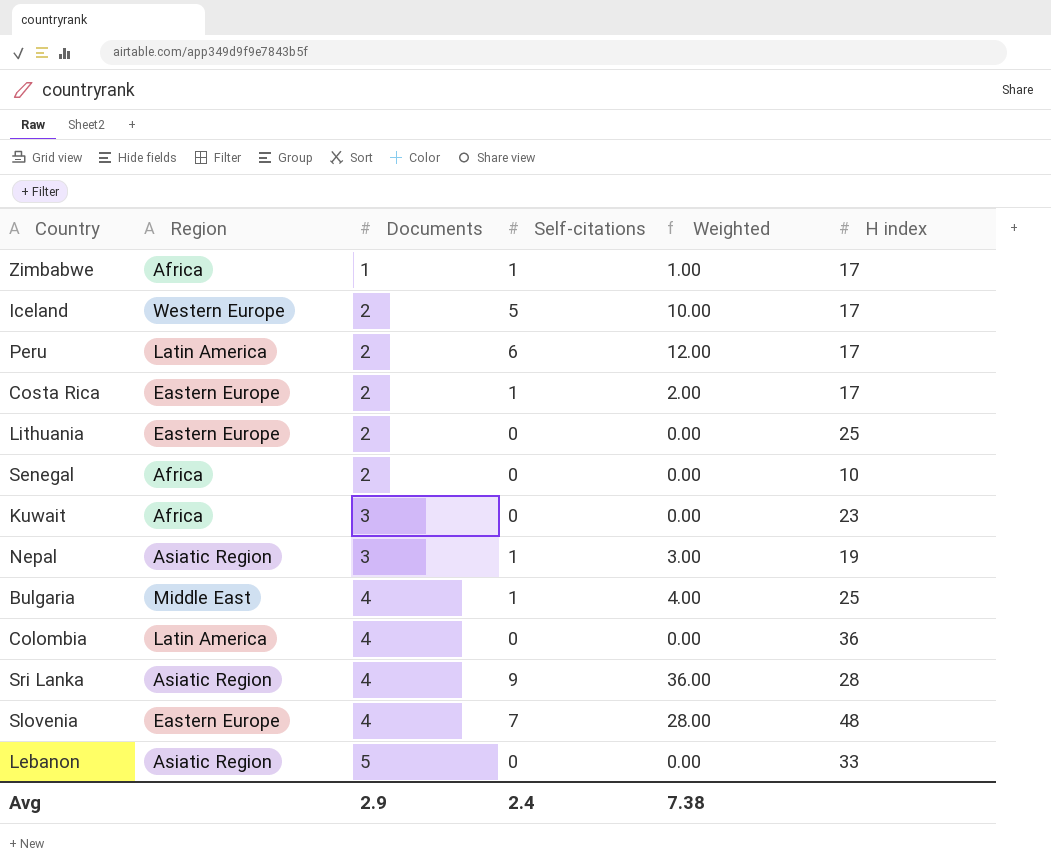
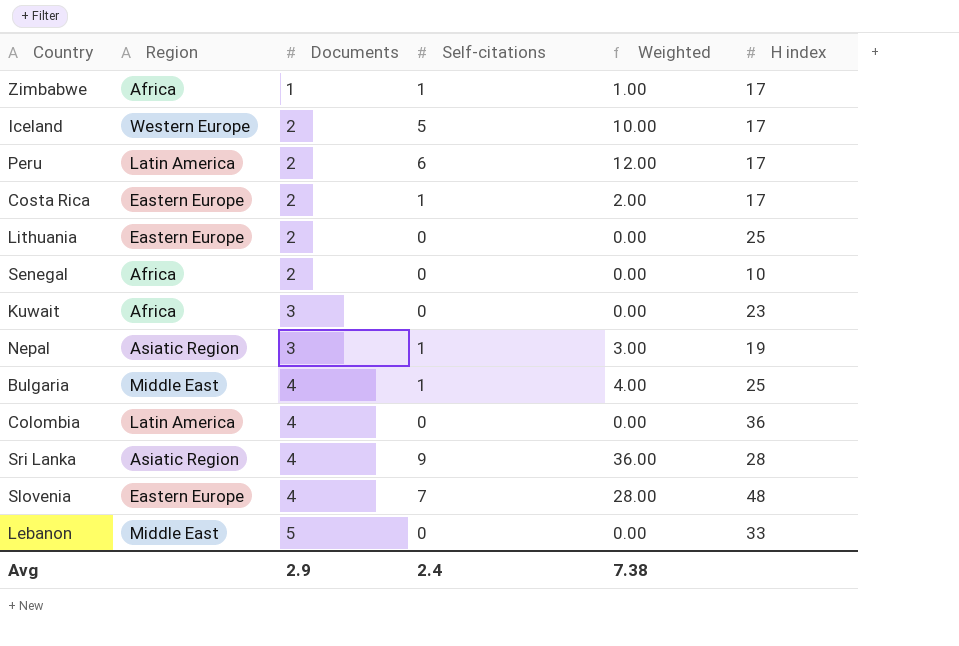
Lebanon | Region: Asiatic Region -> Middle East

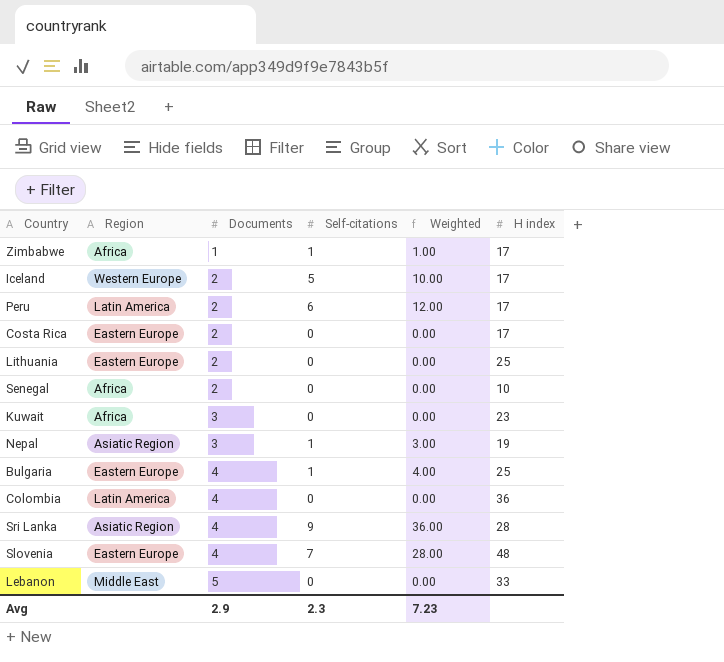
Costa Rica | Self-citations: 1 -> 0
Costa Rica | Weighted: 2.00 -> 0.00
Bulgaria | Region: Middle East -> Eastern Europe
Avg | Self-citations: 2.4 -> 2.3
Avg | Weighted: 7.38 -> 7.23

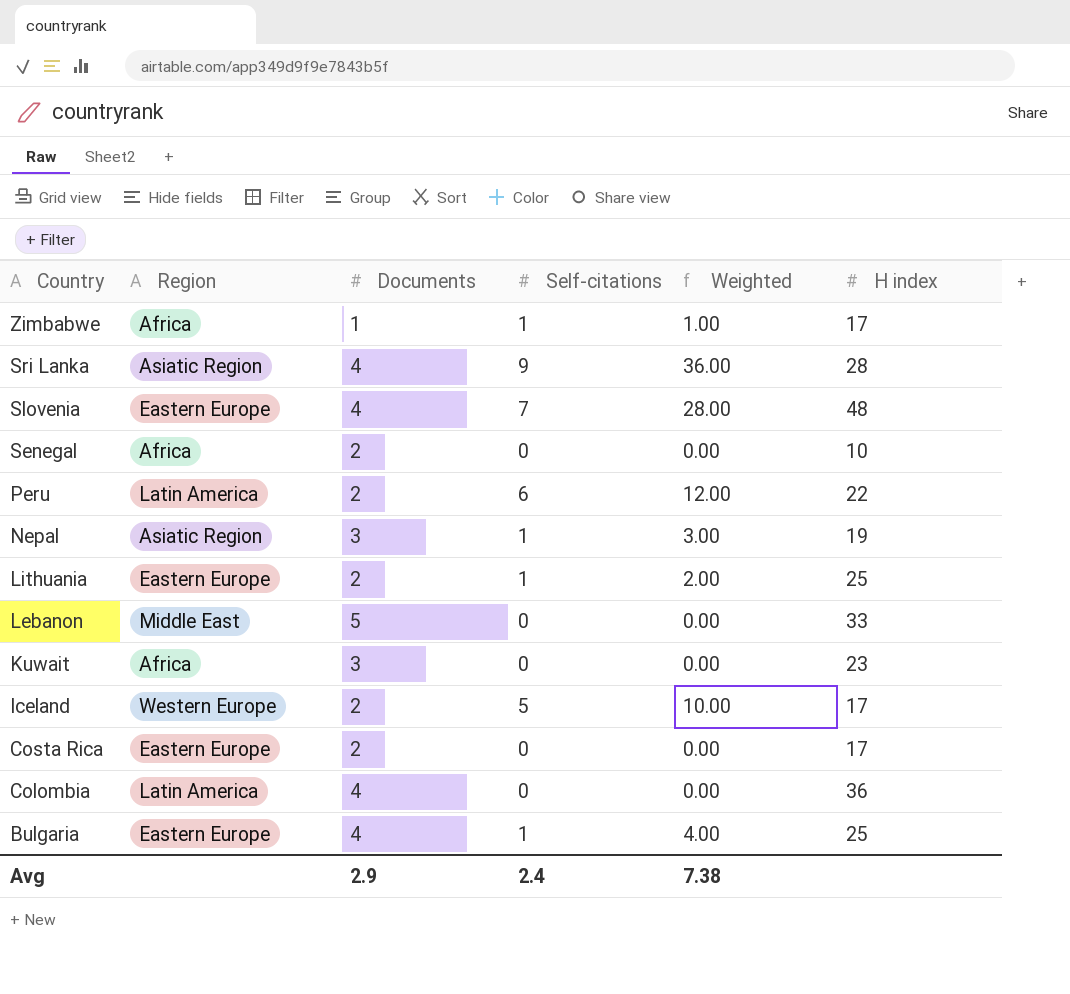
row order: Documents ascending -> Country descending
Peru | H index: 17 -> 22
Lithuania | Self-citations: 0 -> 1
Lithuania | Weighted: 0.00 -> 2.00
Avg | Self-citations: 2.3 -> 2.4
Avg | Weighted: 7.23 -> 7.38

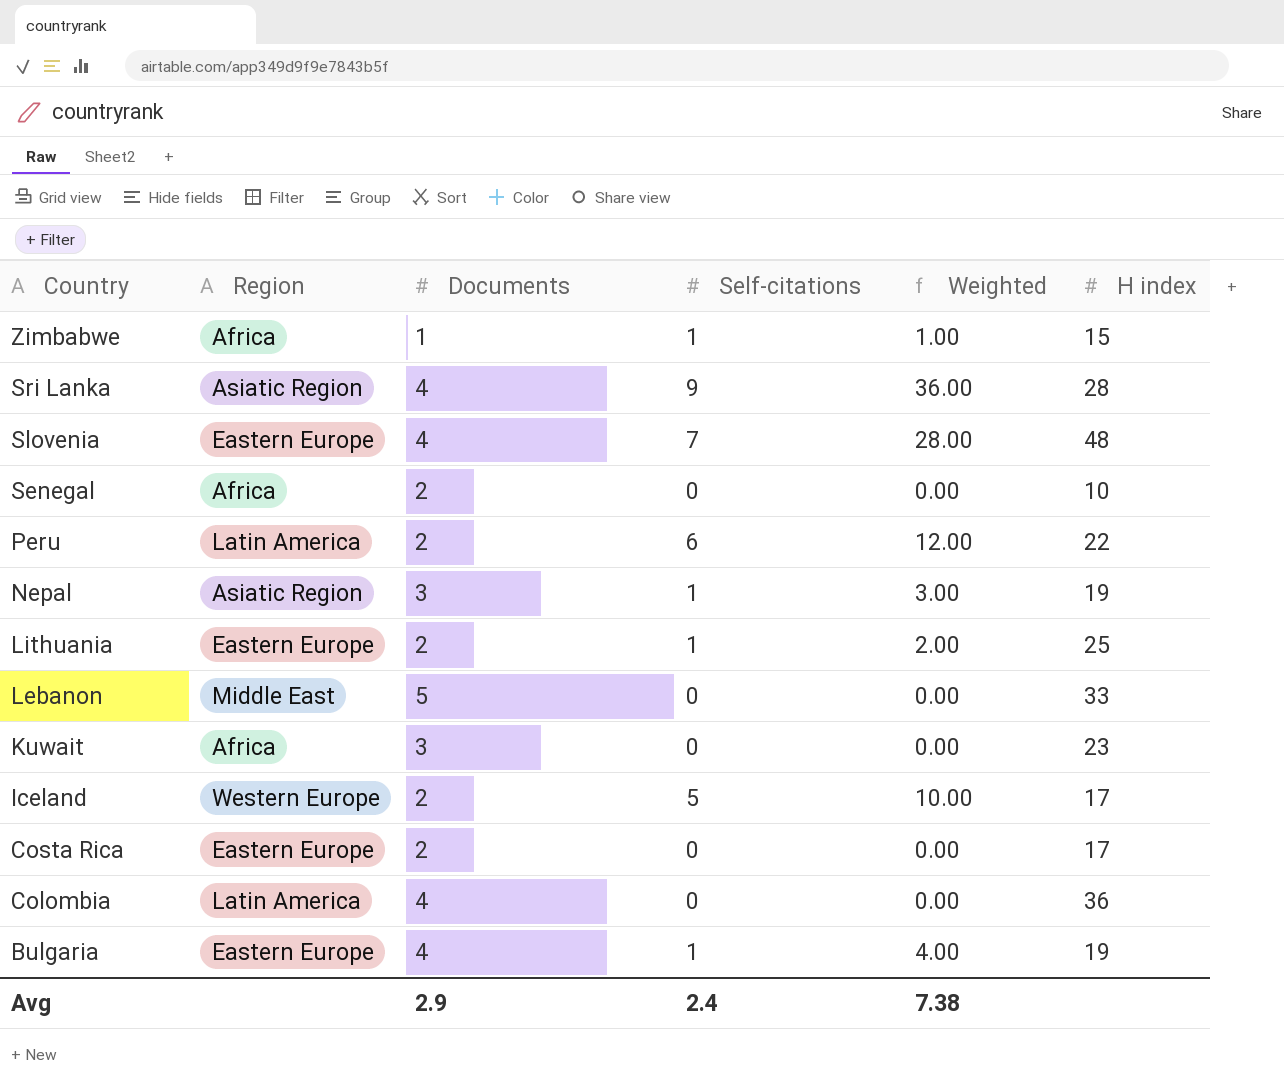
Zimbabwe | H index: 17 -> 15
Bulgaria | H index: 25 -> 19

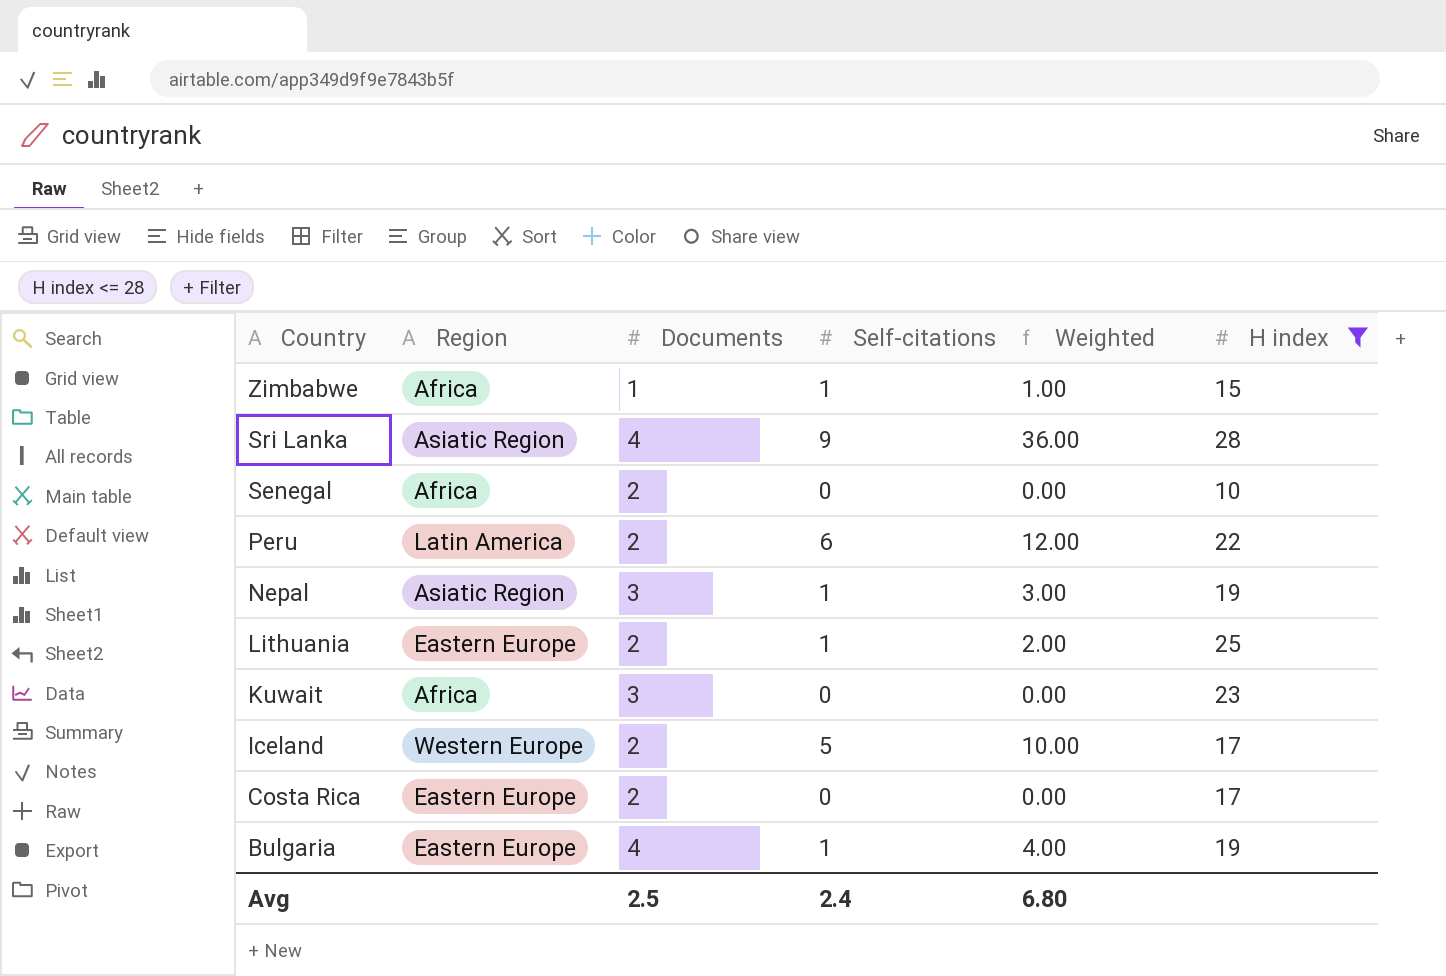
filter: none -> H index <= 28
Avg | Documents: 2.9 -> 2.5
Avg | Weighted: 7.38 -> 6.80

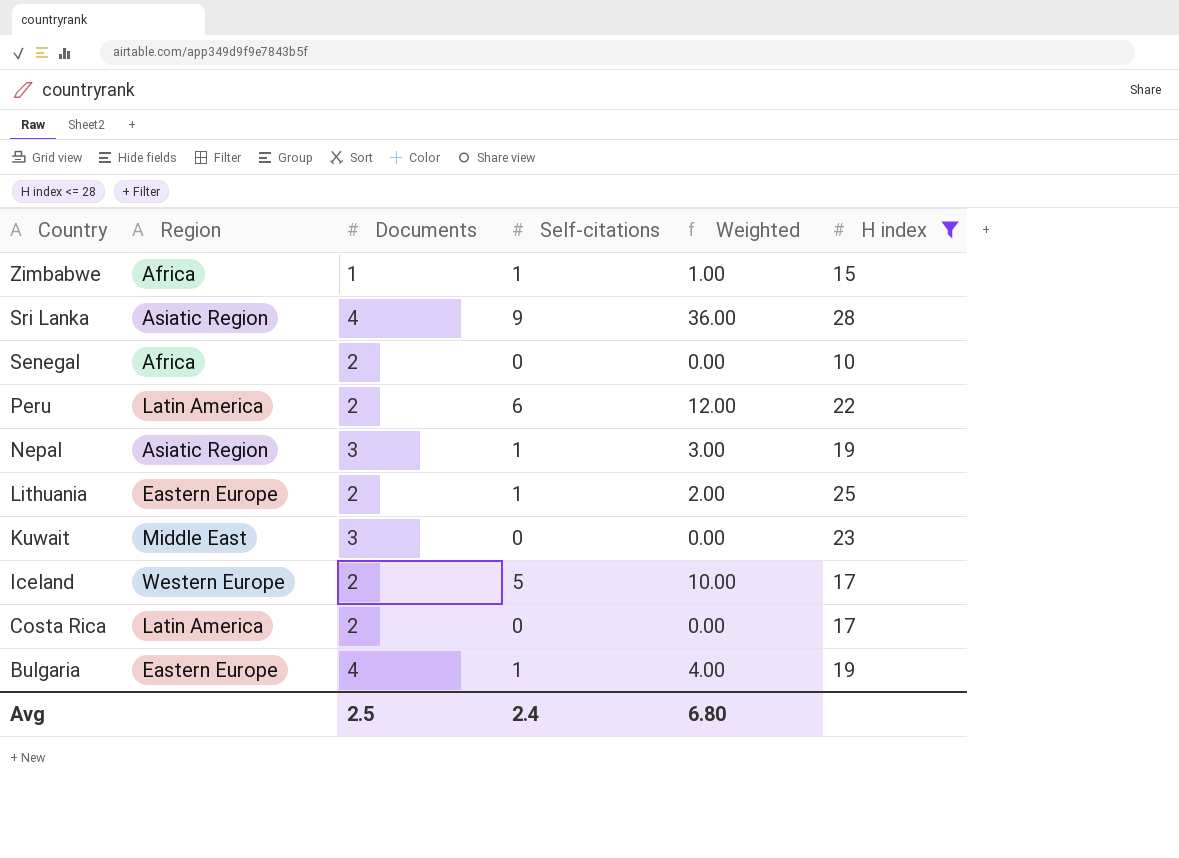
Kuwait | Region: Africa -> Middle East
Costa Rica | Region: Eastern Europe -> Latin America

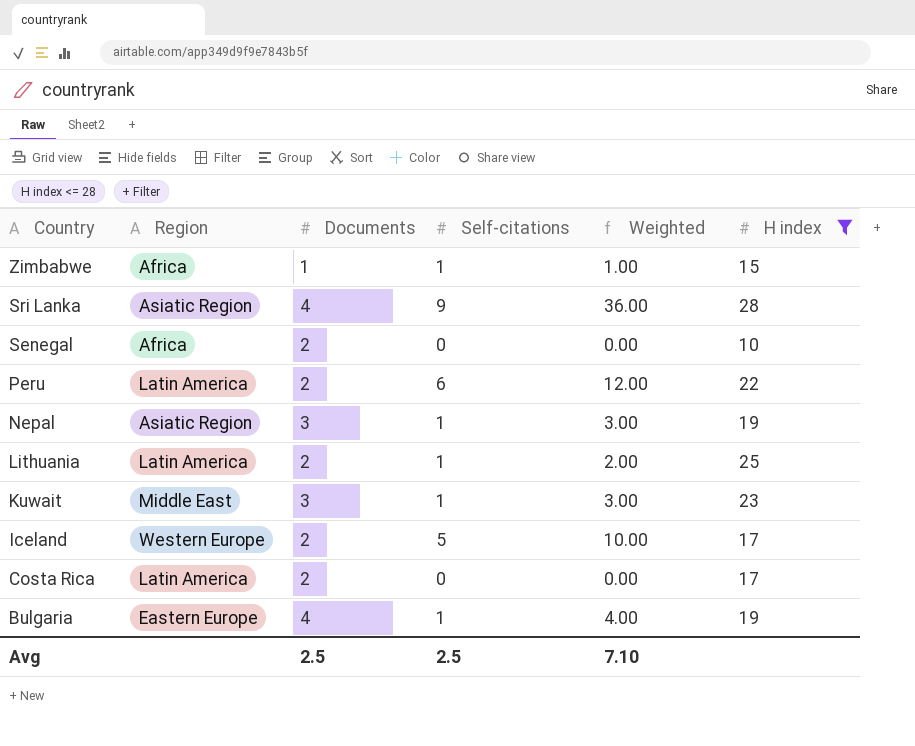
Lithuania | Region: Eastern Europe -> Latin America
Kuwait | Self-citations: 0 -> 1
Kuwait | Weighted: 0.00 -> 3.00
Avg | Self-citations: 2.4 -> 2.5
Avg | Weighted: 6.80 -> 7.10

